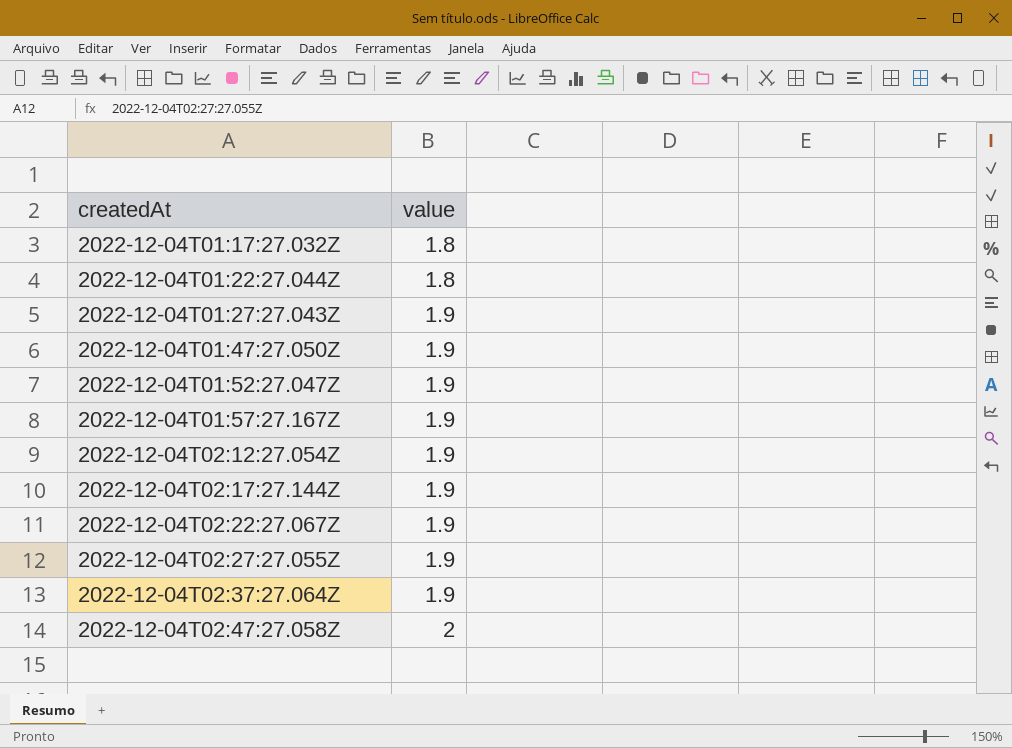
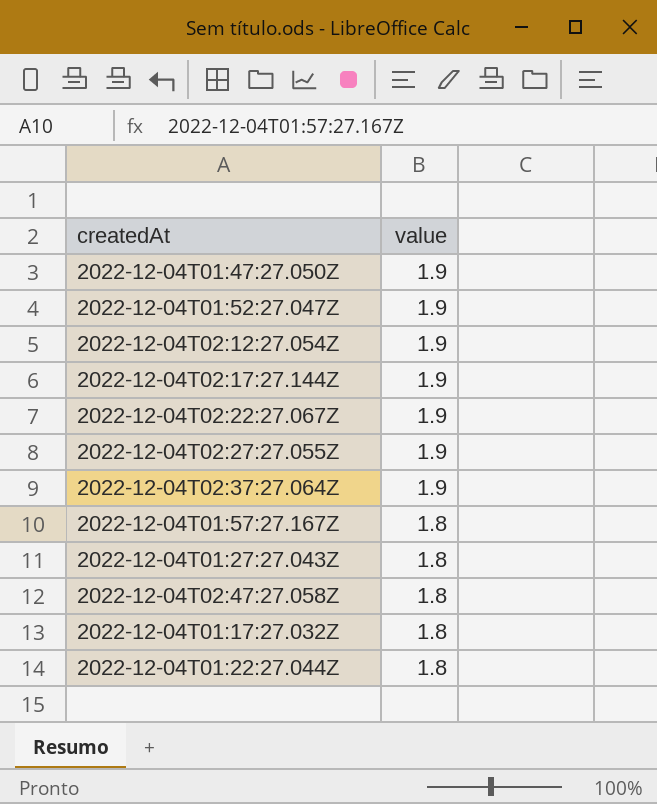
row order: createdAt ascending -> value descending
2022-12-04T01:57:27.167Z | value: 1.9 -> 1.8
2022-12-04T01:27:27.043Z | value: 1.9 -> 1.8
2022-12-04T02:47:27.058Z | value: 2 -> 1.8

